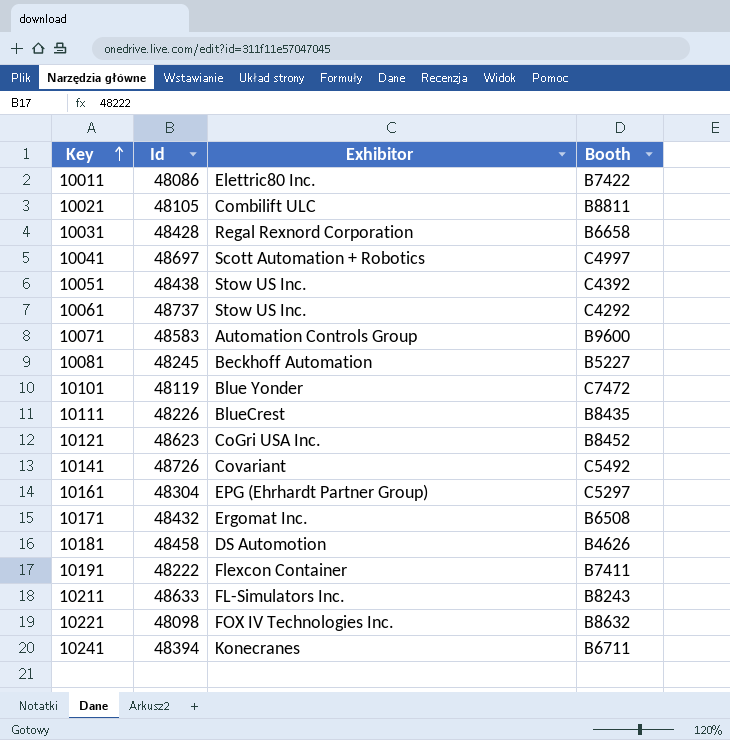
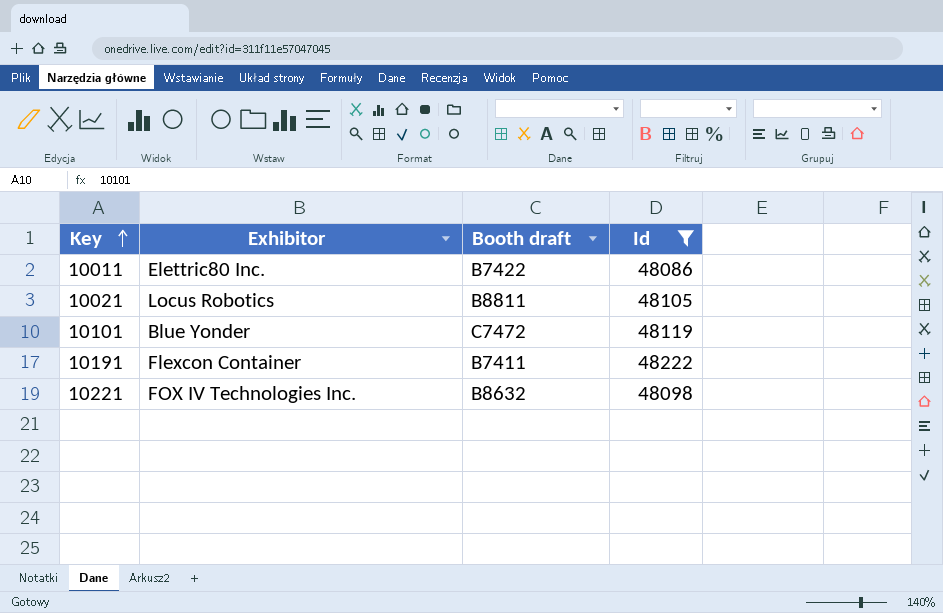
filter: none -> Id <= 48222
column name: Booth -> Booth draft
column Id | position: 2 -> 4
10021 | Exhibitor: Combilift ULC -> Locus Robotics

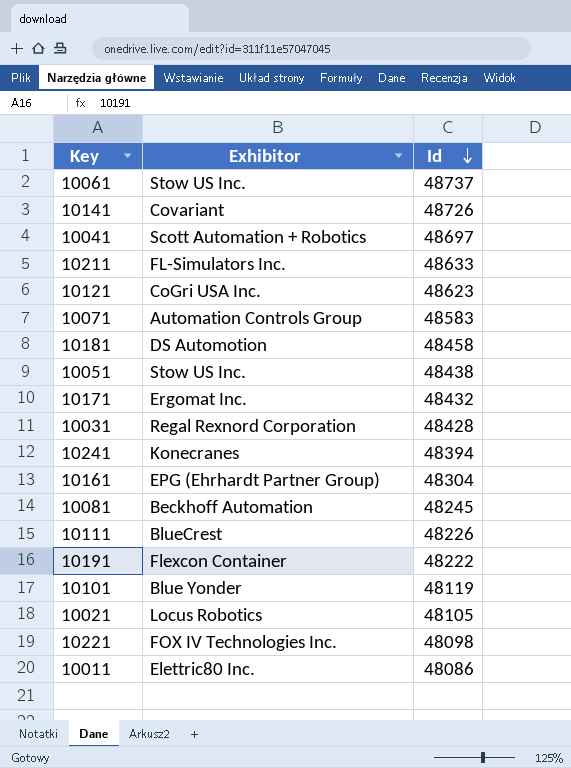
filter: Id <= 48222 -> none
row order: Key ascending -> Id descending
column Booth draft | position: 3 -> none

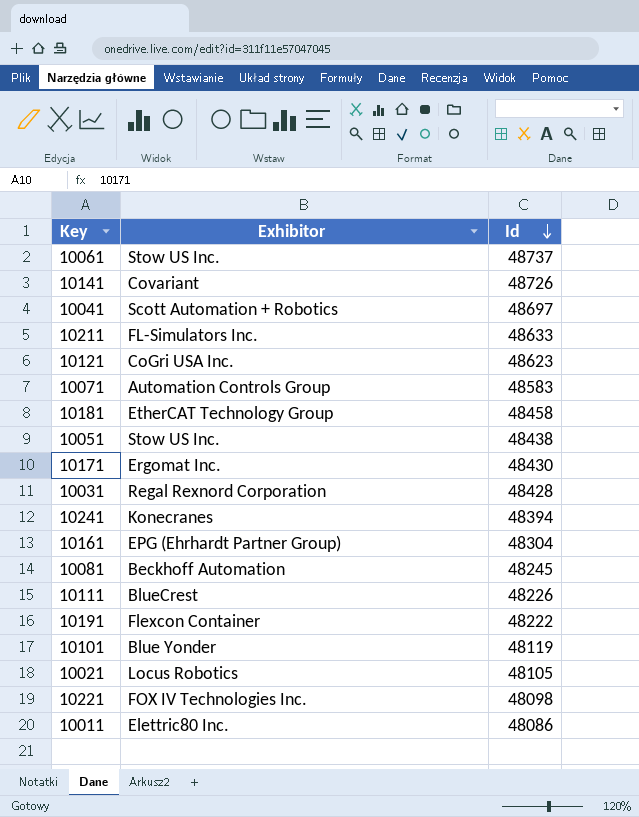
10181 | Exhibitor: DS Automotion -> EtherCAT Technology Group
10171 | Id: 48432 -> 48430

